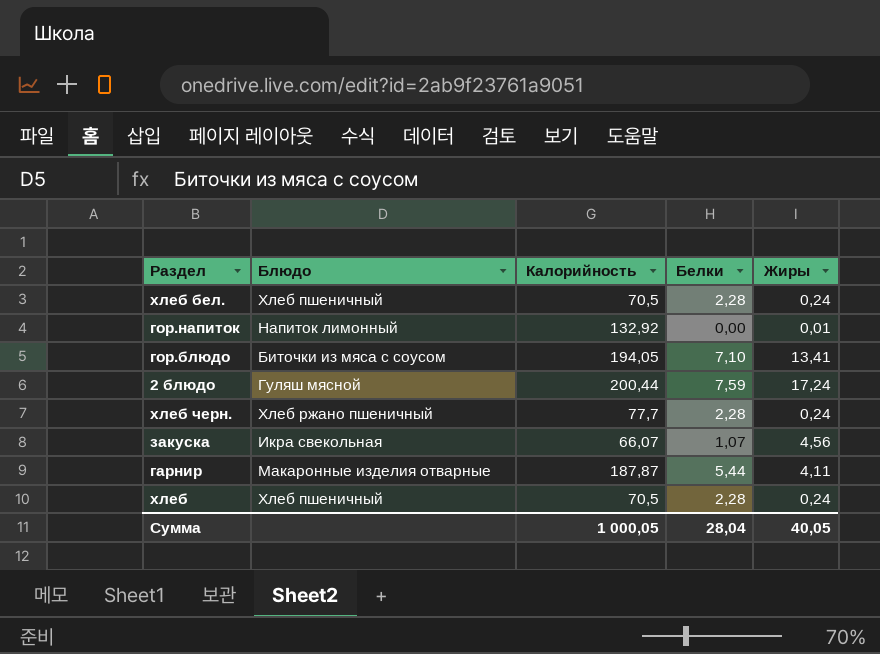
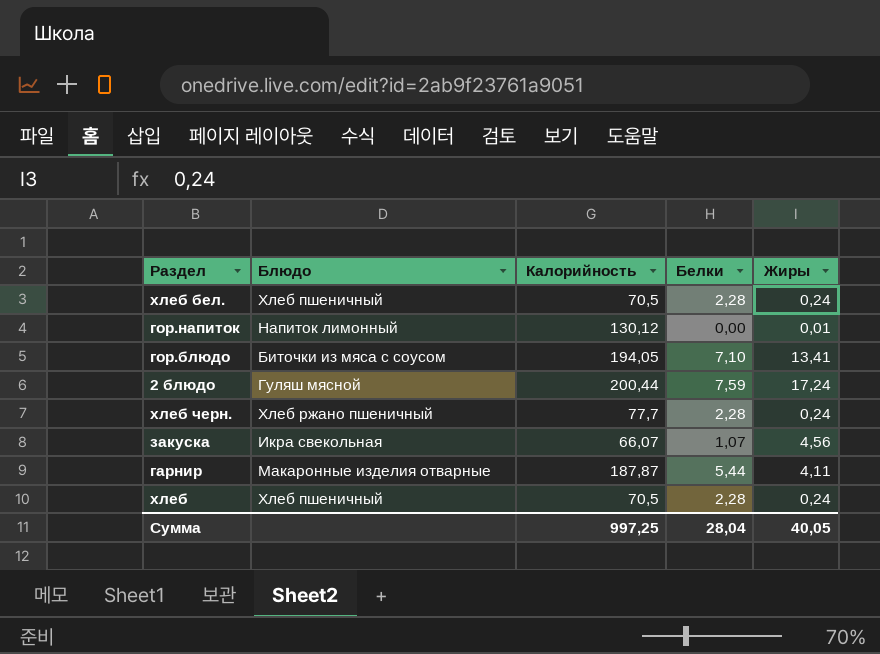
гор.напиток | Калорийность: 132,92 -> 130,12
Сумма | Калорийность: 1 000,05 -> 997,25

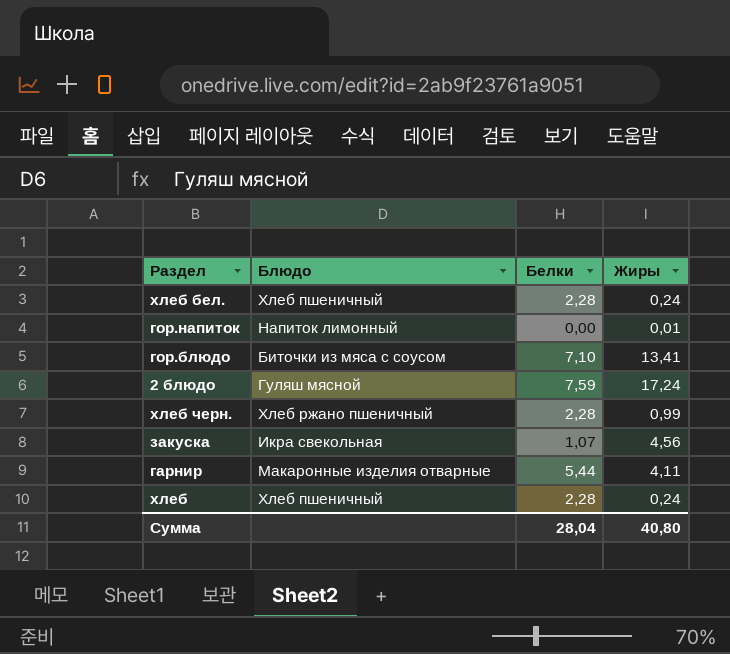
column Калорийность | position: 3 -> none
хлеб черн. | Жиры: 0,24 -> 0,99
Сумма | Жиры: 40,05 -> 40,80

